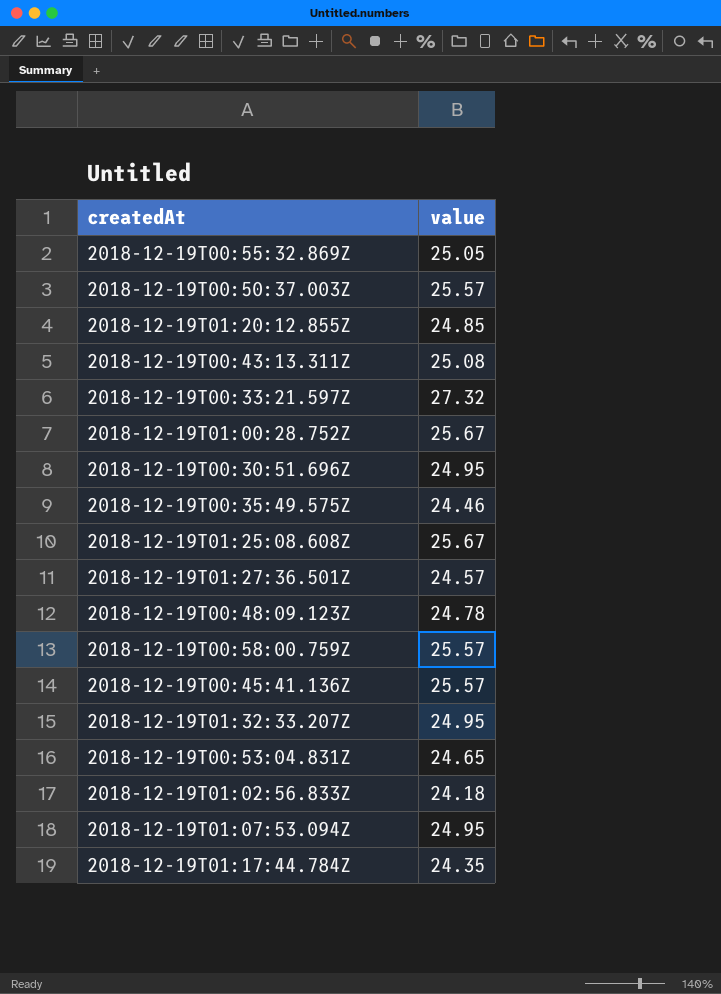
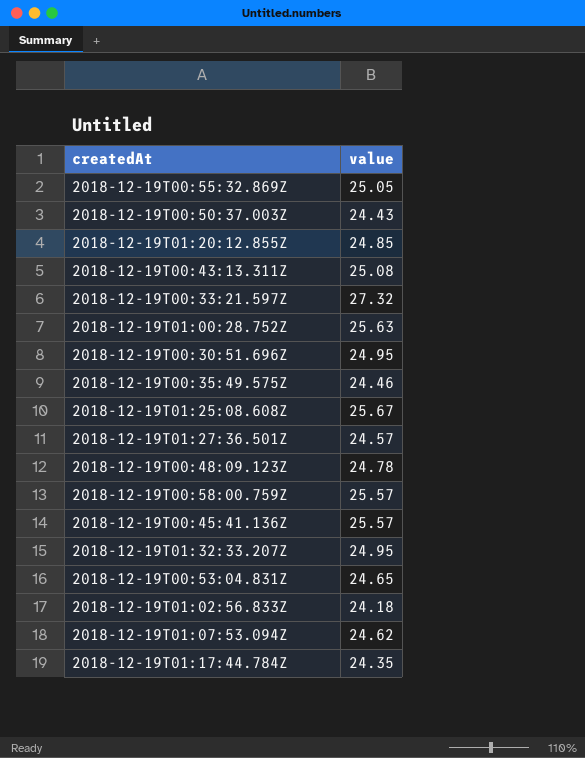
2018-12-19T00:50:37.003Z | value: 25.57 -> 24.43
2018-12-19T01:00:28.752Z | value: 25.67 -> 25.63
2018-12-19T01:07:53.094Z | value: 24.95 -> 24.62

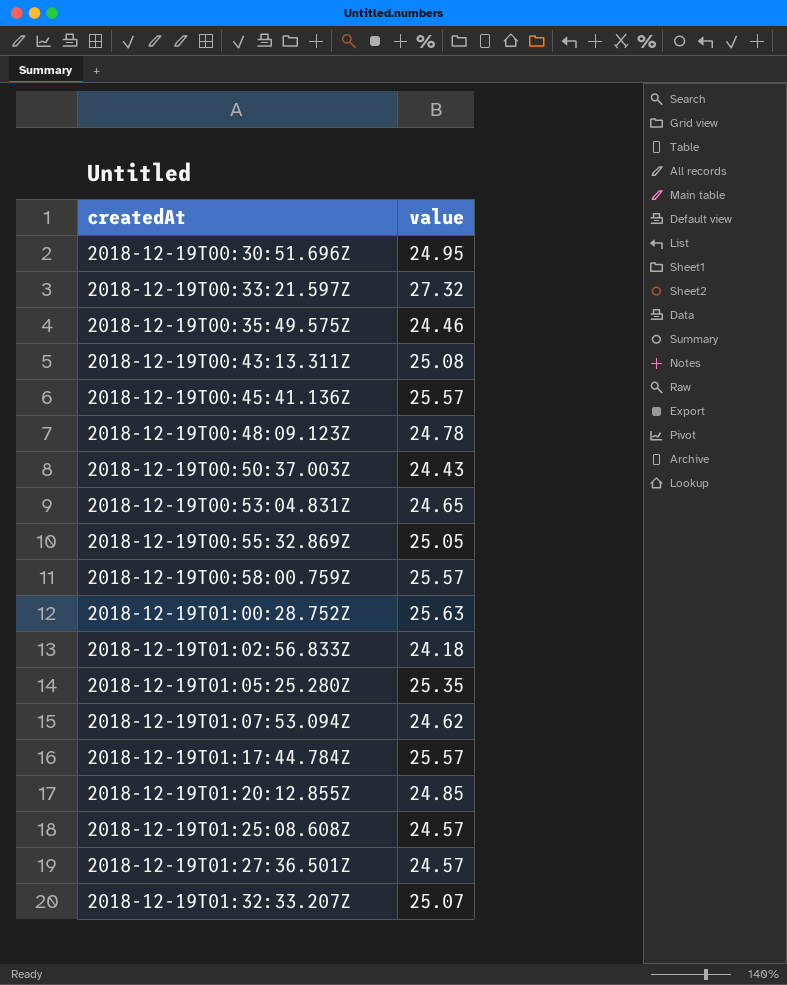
row order: none -> createdAt ascending
row 2018-12-19T01:05:25.280Z: none -> 25.35
2018-12-19T01:17:44.784Z | value: 24.35 -> 25.57
2018-12-19T01:25:08.608Z | value: 25.67 -> 24.57
2018-12-19T01:32:33.207Z | value: 24.95 -> 25.07

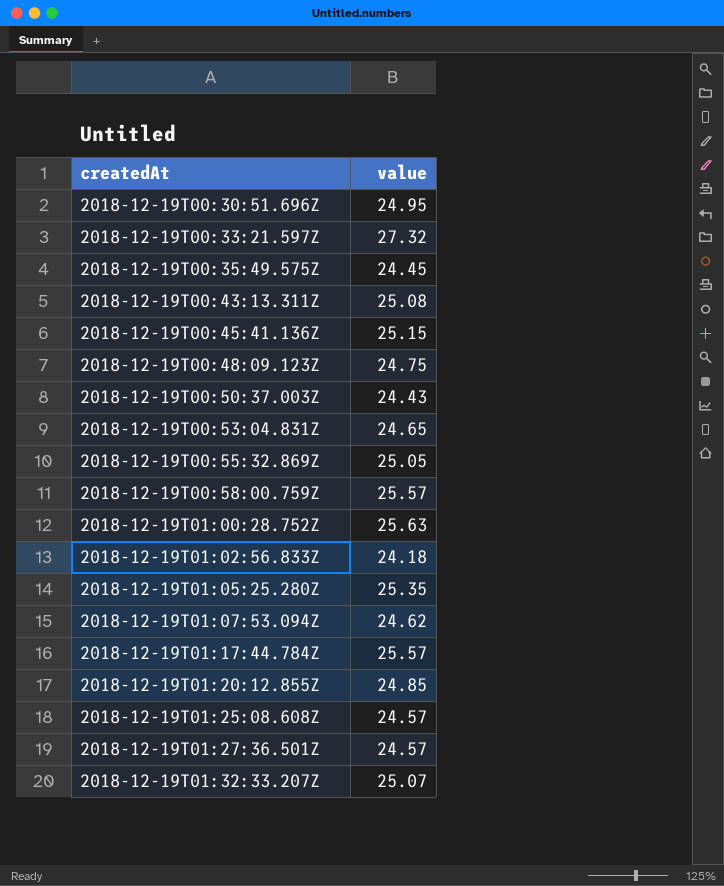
2018-12-19T00:35:49.575Z | value: 24.46 -> 24.45
2018-12-19T00:45:41.136Z | value: 25.57 -> 25.15
2018-12-19T00:48:09.123Z | value: 24.78 -> 24.75

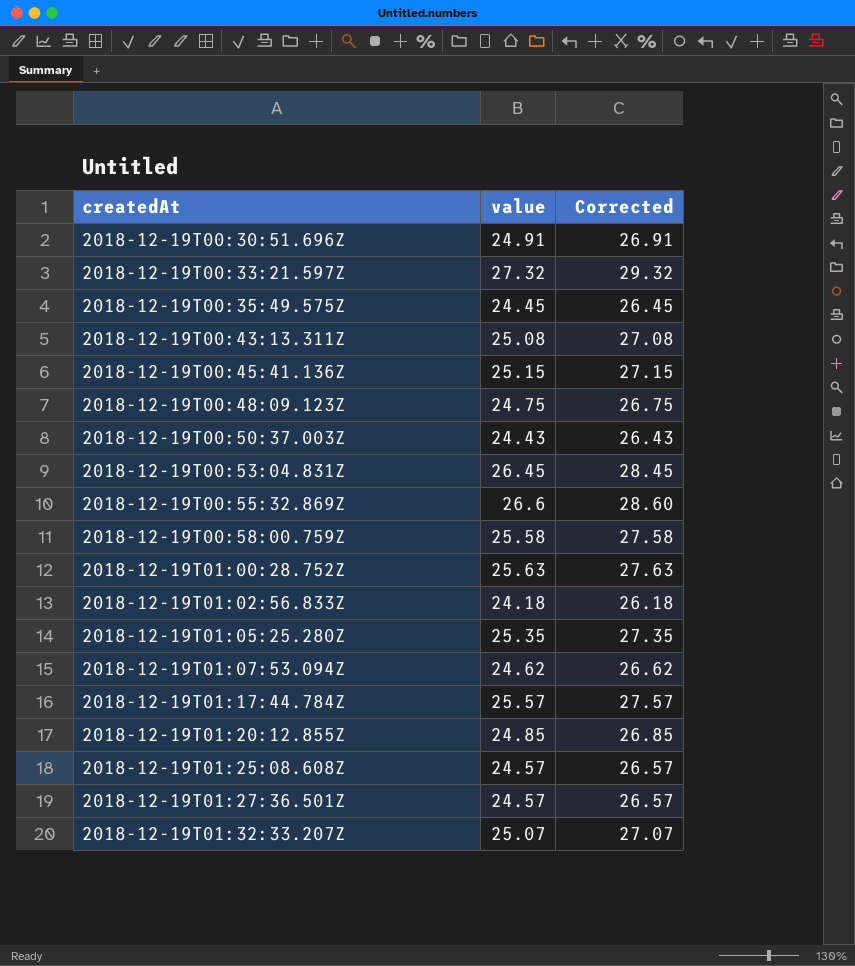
column Corrected | formula: none -> [value] + 2
2018-12-19T00:30:51.696Z | value: 24.95 -> 24.91
2018-12-19T00:53:04.831Z | value: 24.65 -> 26.45
2018-12-19T00:55:32.869Z | value: 25.05 -> 26.6
2018-12-19T00:58:00.759Z | value: 25.57 -> 25.58

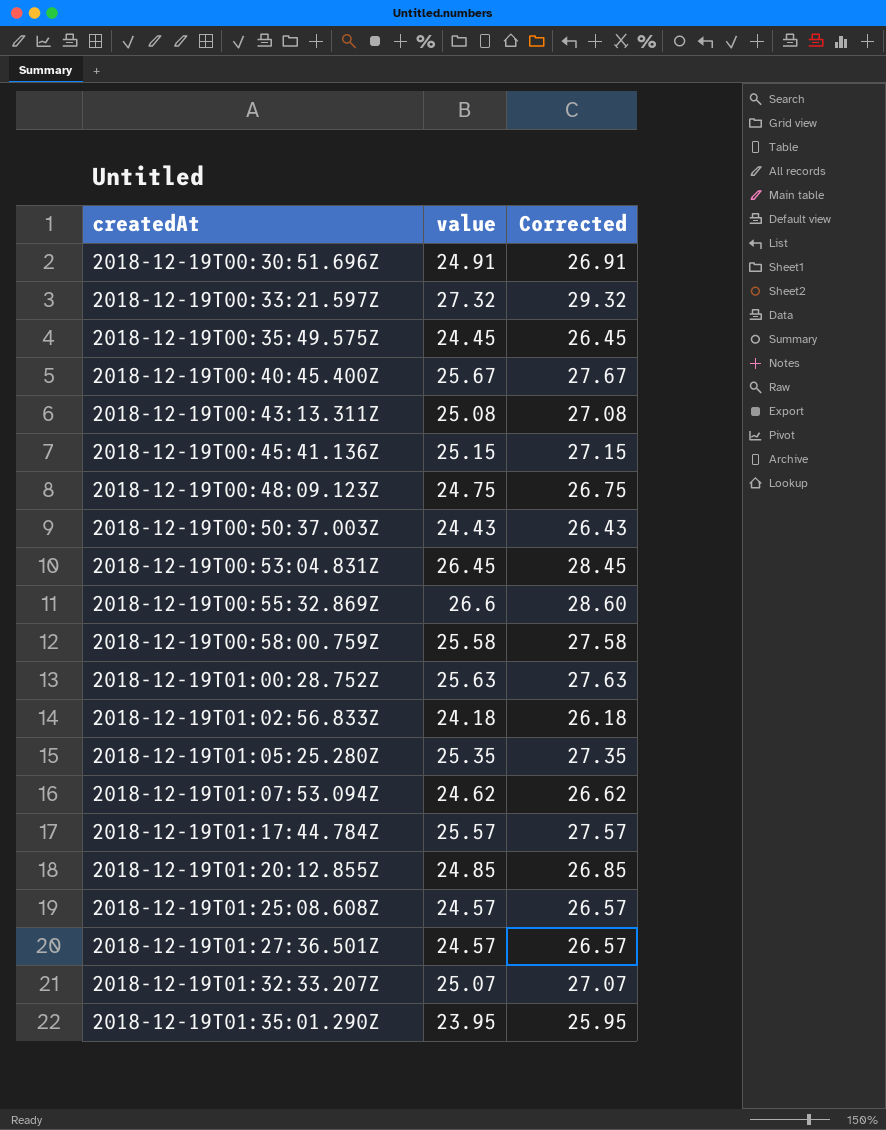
row 2018-12-19T00:40:45.400Z: none -> 25.67 | 27.67
row 2018-12-19T01:35:01.290Z: none -> 23.95 | 25.95

